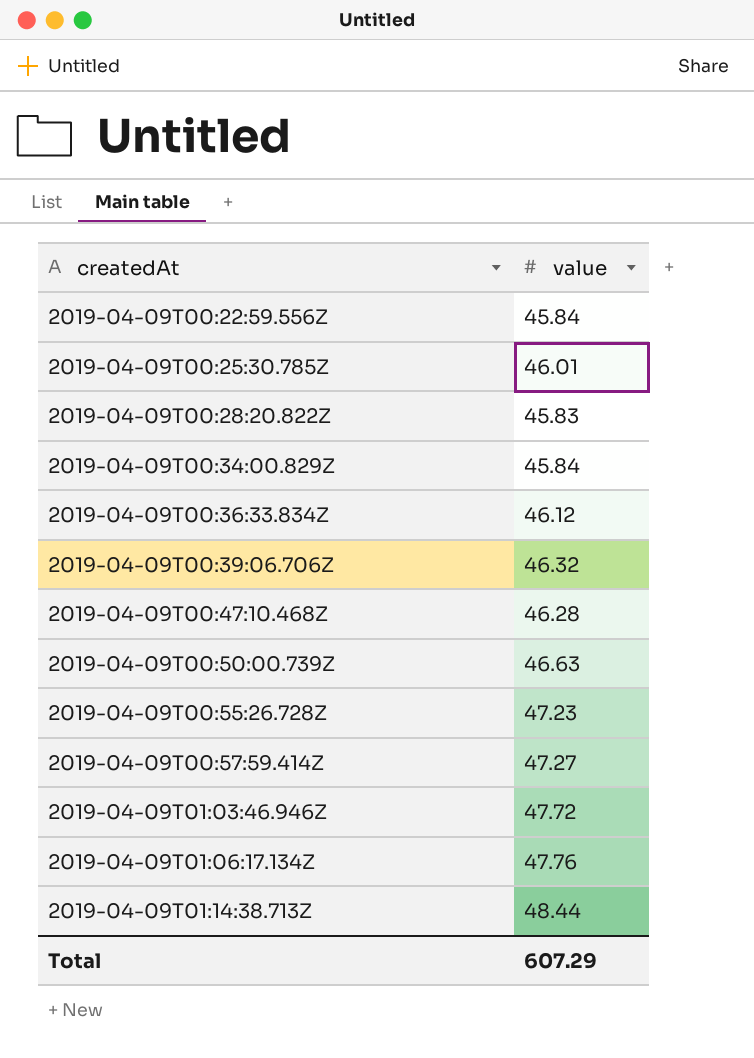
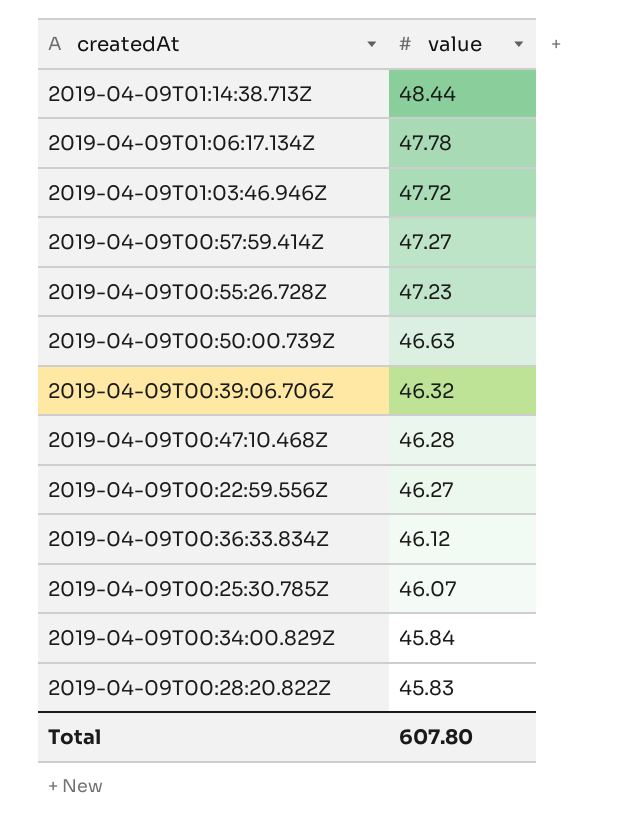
row order: createdAt ascending -> value descending
2019-04-09T01:06:17.134Z | value: 47.76 -> 47.78
2019-04-09T00:22:59.556Z | value: 45.84 -> 46.27
2019-04-09T00:25:30.785Z | value: 46.01 -> 46.07
Total | value: 607.29 -> 607.80

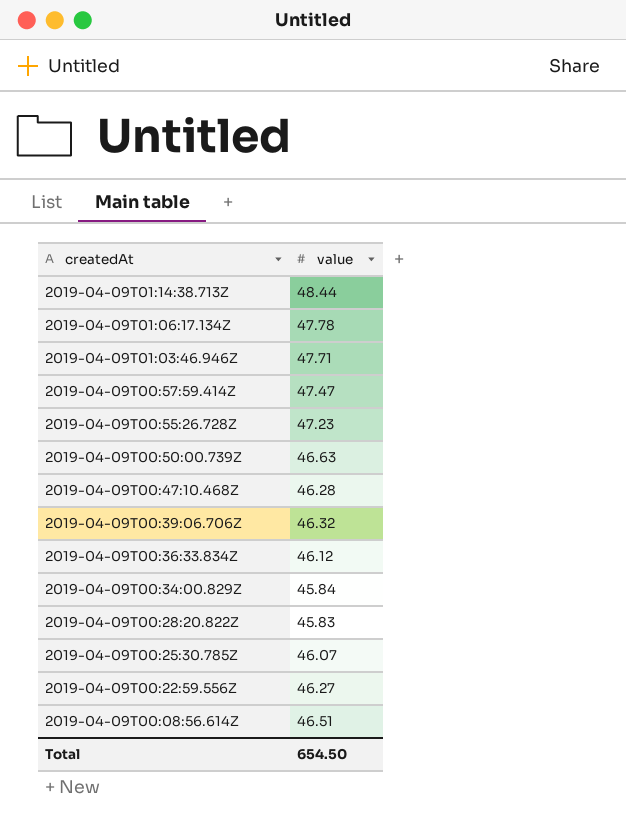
row order: value descending -> createdAt descending
2019-04-09T01:03:46.946Z | value: 47.72 -> 47.71
2019-04-09T00:57:59.414Z | value: 47.27 -> 47.47
row 2019-04-09T00:08:56.614Z: none -> 46.51
Total | value: 607.80 -> 654.50

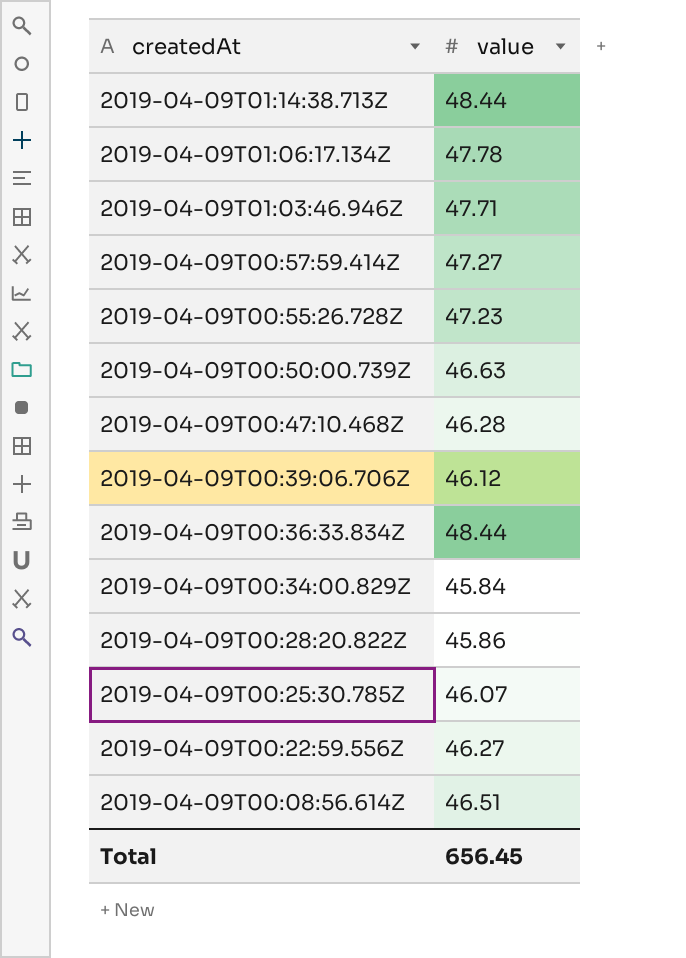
2019-04-09T00:57:59.414Z | value: 47.47 -> 47.27
2019-04-09T00:39:06.706Z | value: 46.32 -> 46.12
2019-04-09T00:36:33.834Z | value: 46.12 -> 48.44
2019-04-09T00:28:20.822Z | value: 45.83 -> 45.86
Total | value: 654.50 -> 656.45

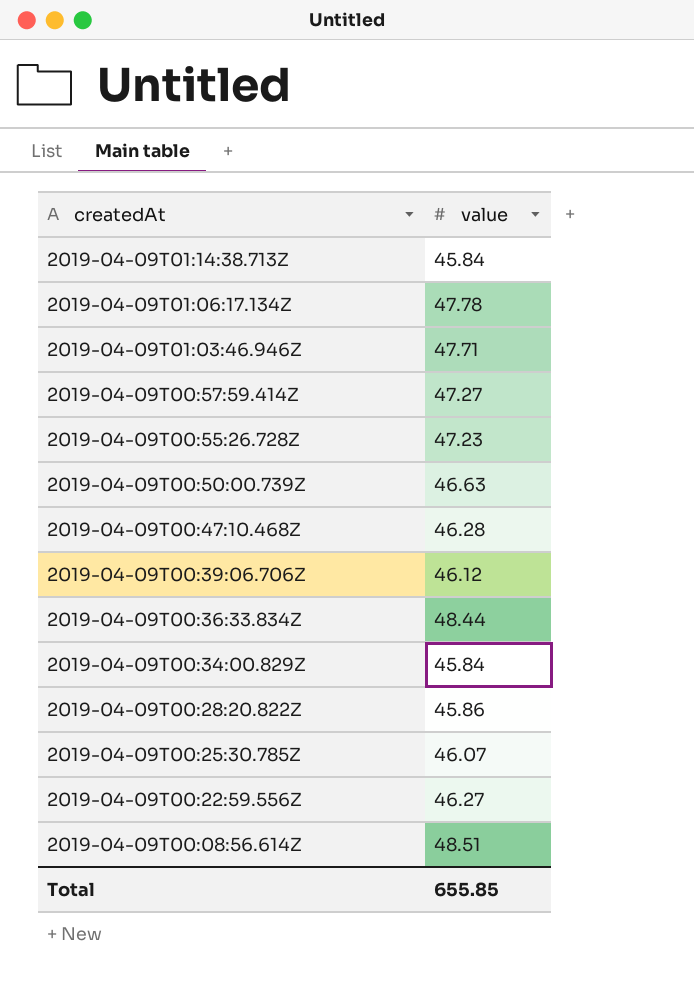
2019-04-09T01:14:38.713Z | value: 48.44 -> 45.84
2019-04-09T00:08:56.614Z | value: 46.51 -> 48.51
Total | value: 656.45 -> 655.85

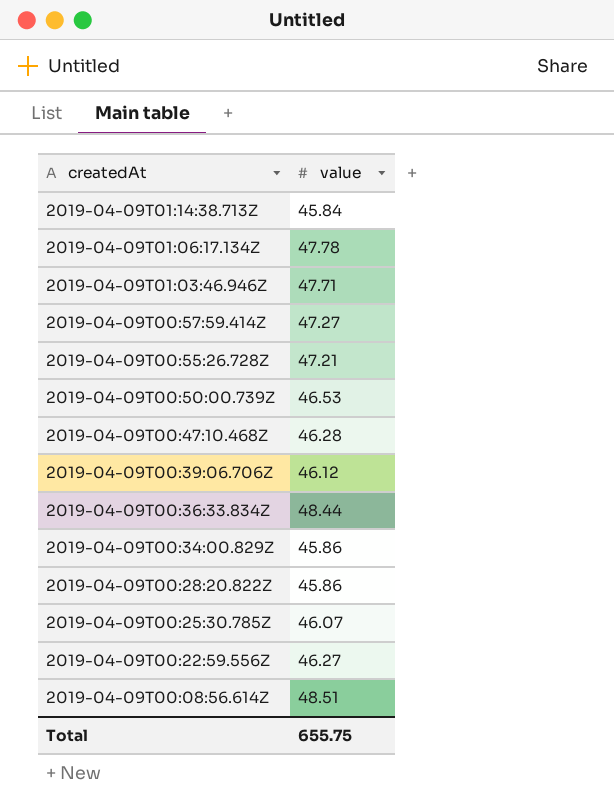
2019-04-09T00:55:26.728Z | value: 47.23 -> 47.21
2019-04-09T00:50:00.739Z | value: 46.63 -> 46.53
2019-04-09T00:34:00.829Z | value: 45.84 -> 45.86
Total | value: 655.85 -> 655.75

